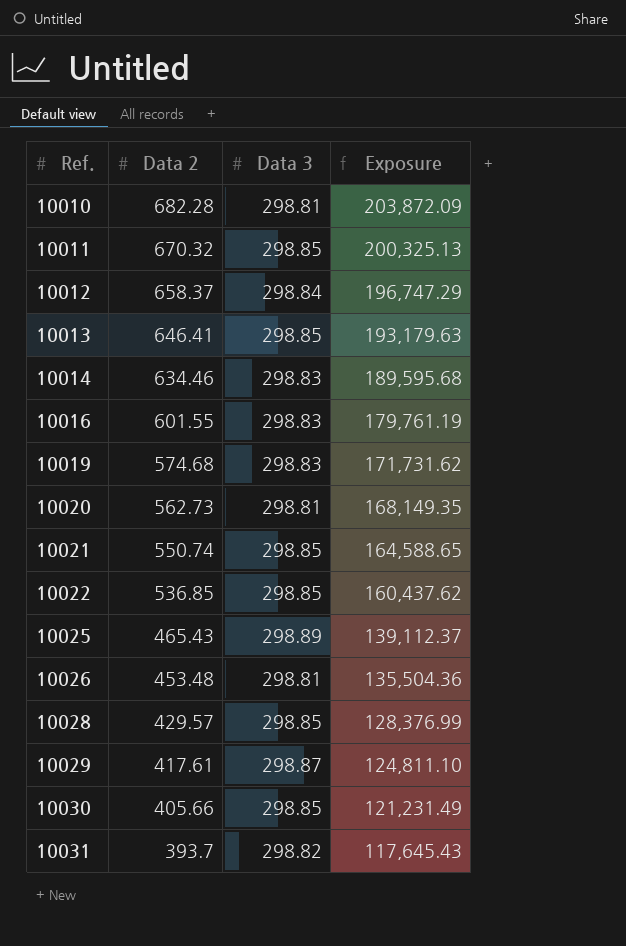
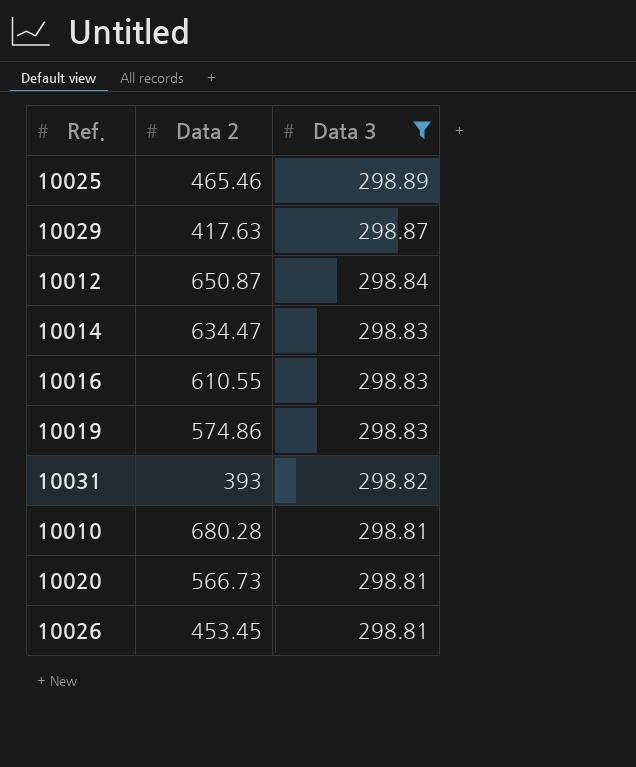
filter: none -> Data 3 != 298.85
row order: Ref. ascending -> Data 3 descending
column Exposure | formula: [Data 2] * [Data 3] -> none
10025 | Data 2: 465.43 -> 465.46
10029 | Data 2: 417.61 -> 417.63
10012 | Data 2: 658.37 -> 650.87
10014 | Data 2: 634.46 -> 634.47
10016 | Data 2: 601.55 -> 610.55
10019 | Data 2: 574.68 -> 574.86
10031 | Data 2: 393.7 -> 393
10010 | Data 2: 682.28 -> 680.28
10020 | Data 2: 562.73 -> 566.73
10026 | Data 2: 453.48 -> 453.45

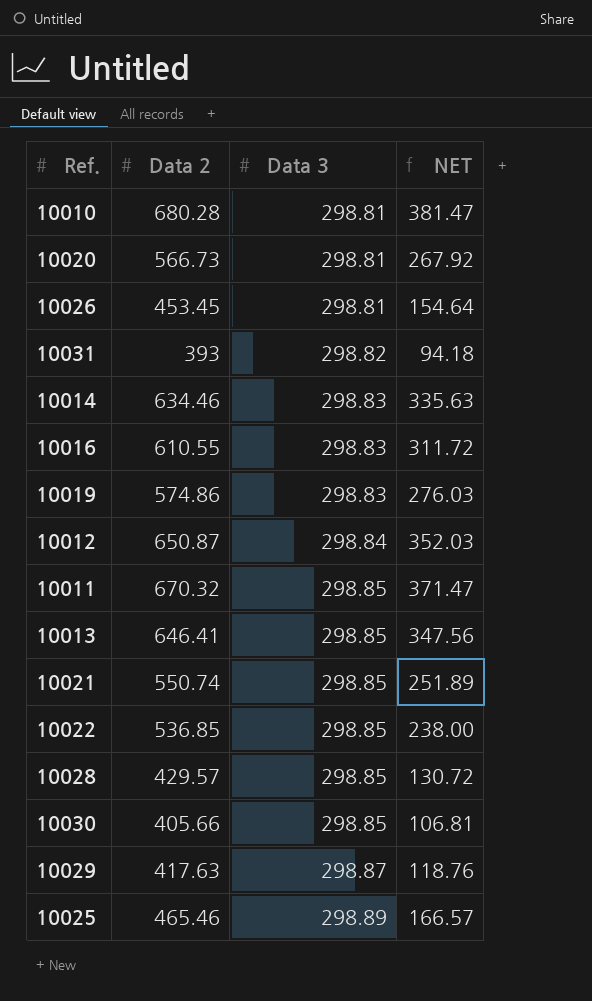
filter: Data 3 != 298.85 -> none
row order: Data 3 descending -> Data 3 ascending
column NET | formula: none -> [Data 2] - [Data 3]
10014 | Data 2: 634.47 -> 634.46

